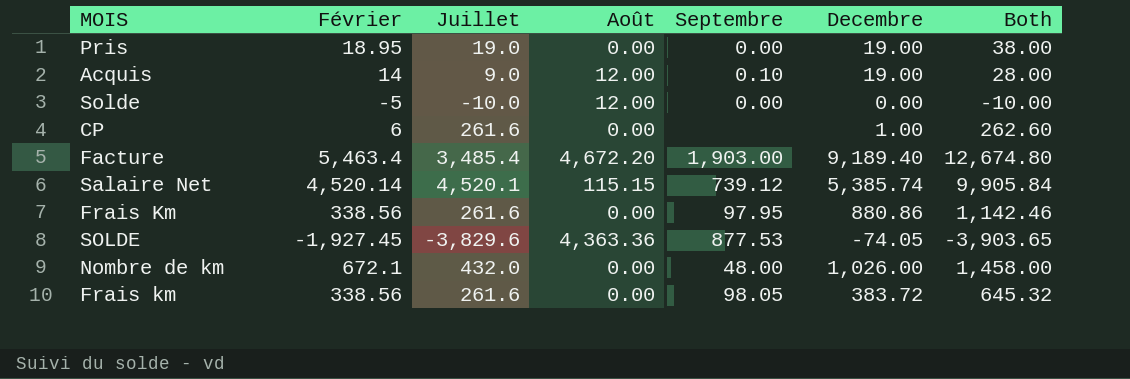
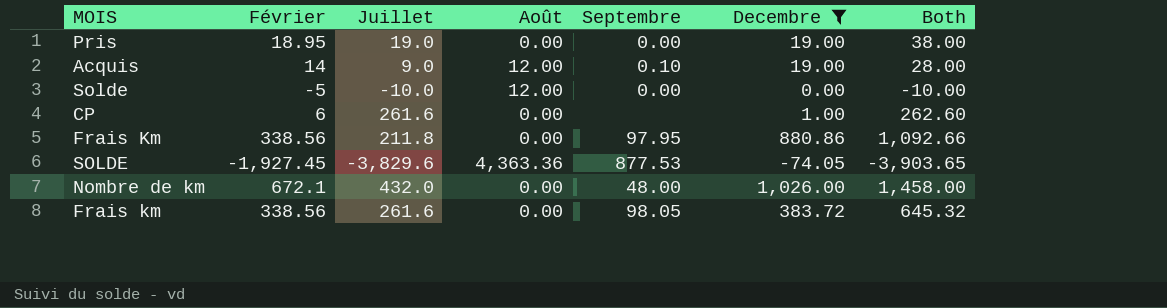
filter: none -> Decembre <= 1,026.00
Frais Km | Juillet: 261.6 -> 211.8
Frais Km | Both: 1,142.46 -> 1,092.66

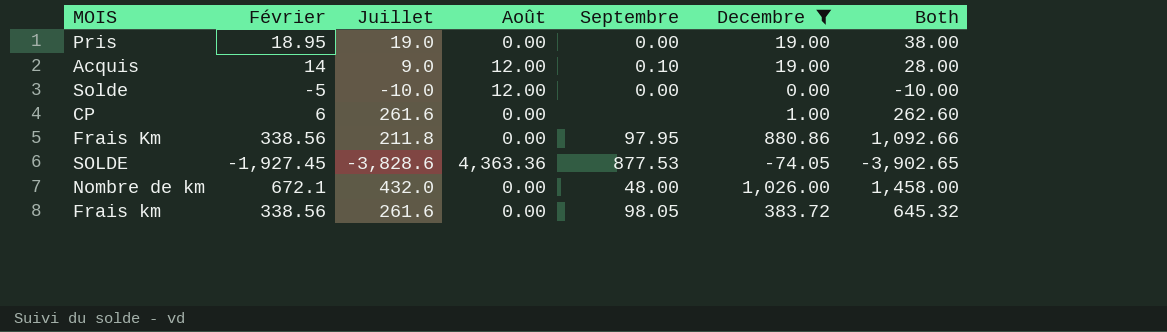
SOLDE | Juillet: -3,829.6 -> -3,828.6
SOLDE | Both: -3,903.65 -> -3,902.65

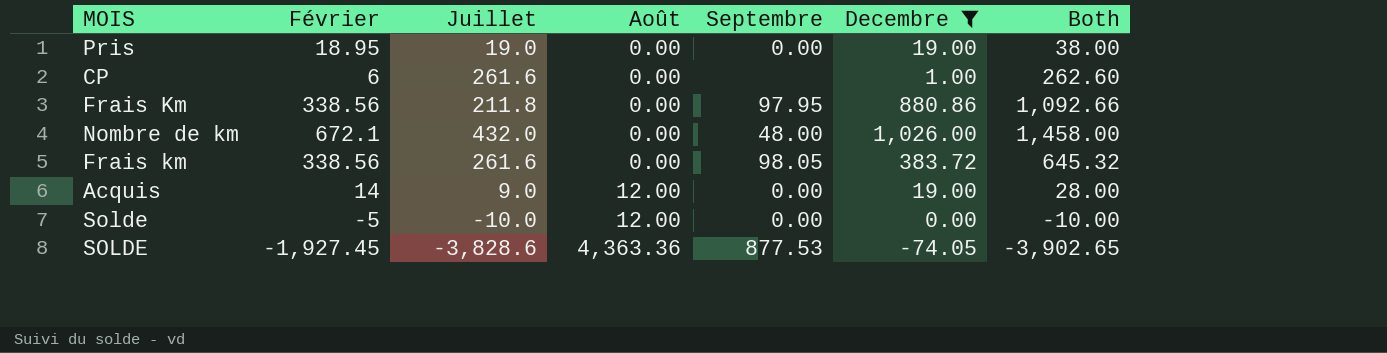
row order: none -> Août ascending
Acquis | Septembre: 0.10 -> 0.00

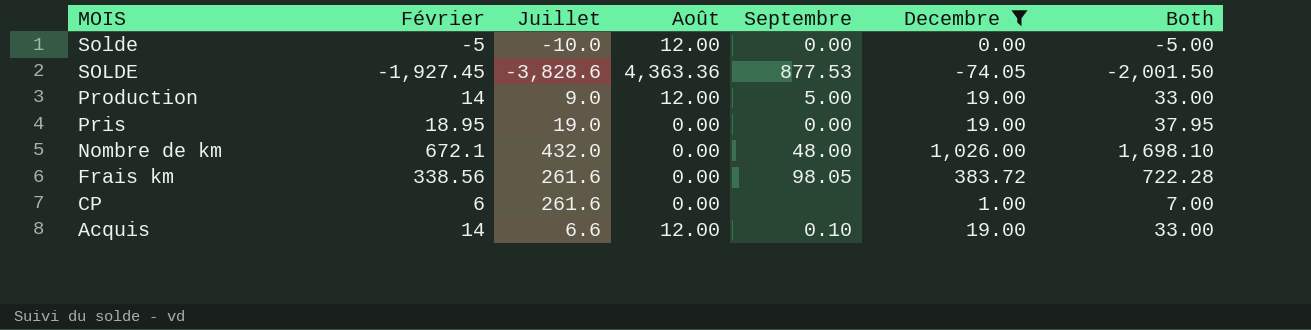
row order: Août ascending -> MOIS descending
column Both | formula: [Juillet] + [Decembre] -> [Février] + [Decembre]
row Frais Km: 338.56 | 211.8 | 0.00 | 97.95 | 880.86 | 1,092.66 -> none
row Production: none -> 14 | 9.0 | 12.00 | 5.00 | 19.00 | 33.00
Acquis | Juillet: 9.0 -> 6.6
Acquis | Septembre: 0.00 -> 0.10

